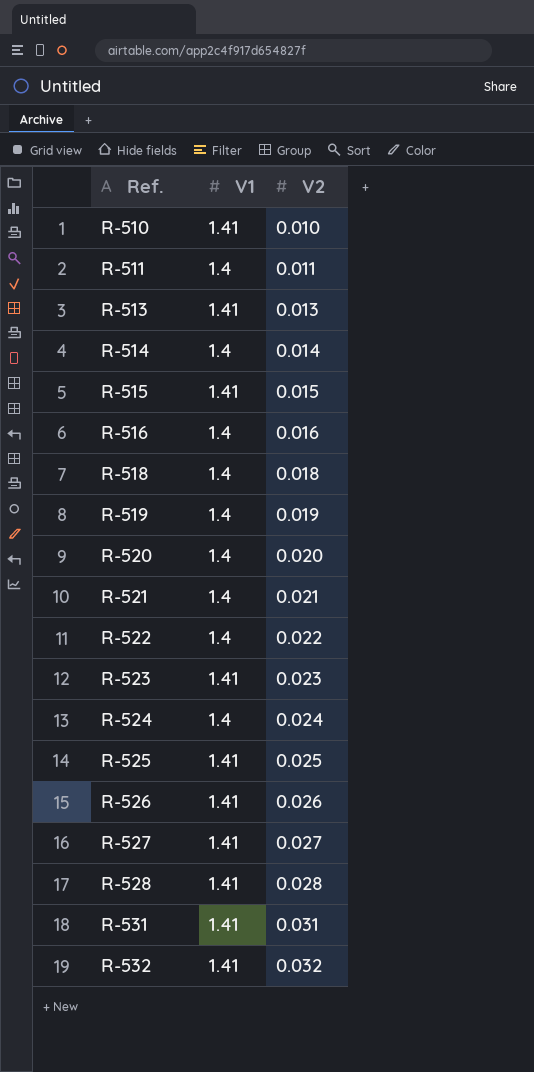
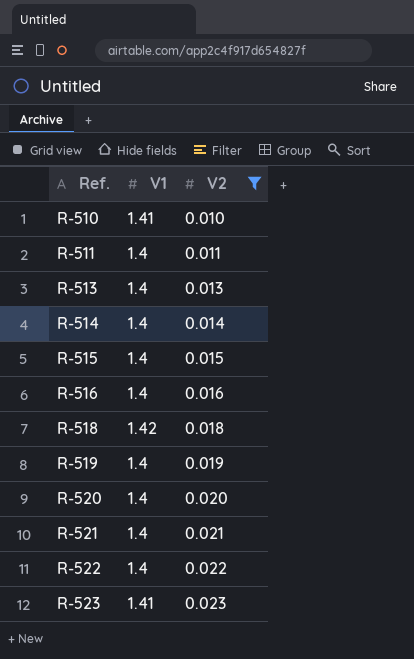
filter: none -> V2 <= 0.023
R-513 | V1: 1.41 -> 1.4
R-515 | V1: 1.41 -> 1.4
R-518 | V1: 1.4 -> 1.42

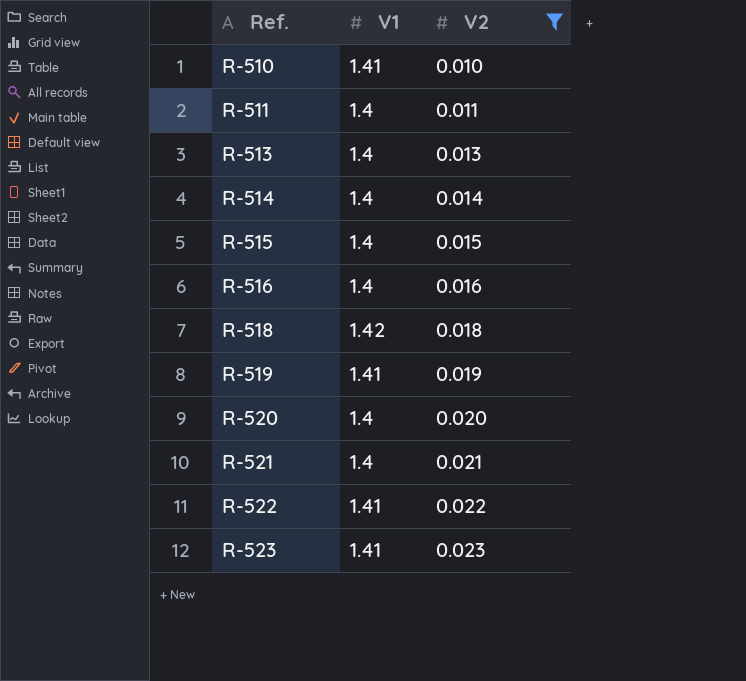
R-519 | V1: 1.4 -> 1.41
R-522 | V1: 1.4 -> 1.41

